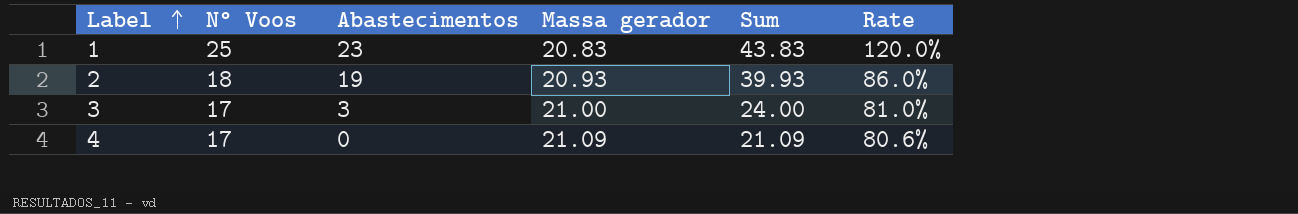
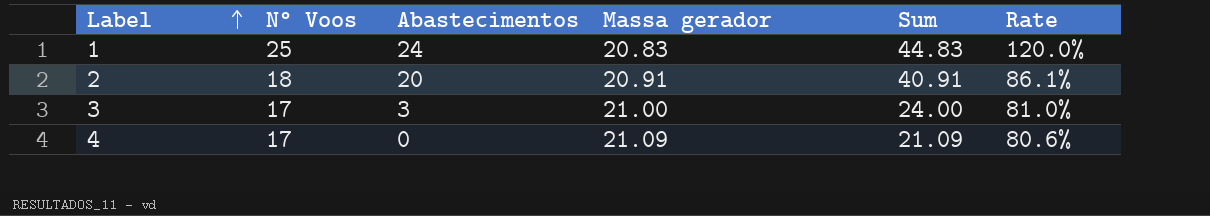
1 | Abastecimentos: 23 -> 24
1 | Sum: 43.83 -> 44.83
2 | Abastecimentos: 19 -> 20
2 | Massa gerador: 20.93 -> 20.91
2 | Sum: 39.93 -> 40.91
2 | Rate: 86.0% -> 86.1%

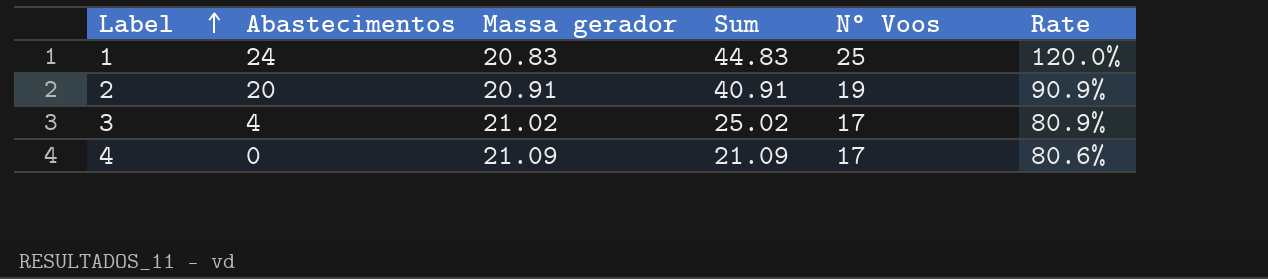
column N° Voos | position: 2 -> 5
2 | N° Voos: 18 -> 19
2 | Rate: 86.1% -> 90.9%
3 | Abastecimentos: 3 -> 4
3 | Massa gerador: 21.00 -> 21.02
3 | Sum: 24.00 -> 25.02
3 | Rate: 81.0% -> 80.9%

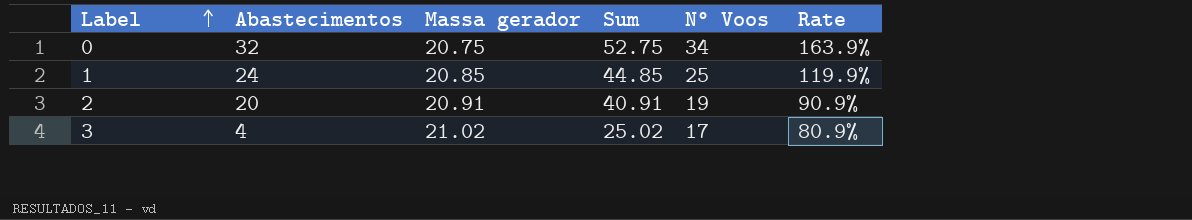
row 4: 0 | 21.09 | 21.09 | 17 | 80.6% -> none
row 0: none -> 32 | 20.75 | 52.75 | 34 | 163.9%
1 | Massa gerador: 20.83 -> 20.85
1 | Sum: 44.83 -> 44.85
1 | Rate: 120.0% -> 119.9%

